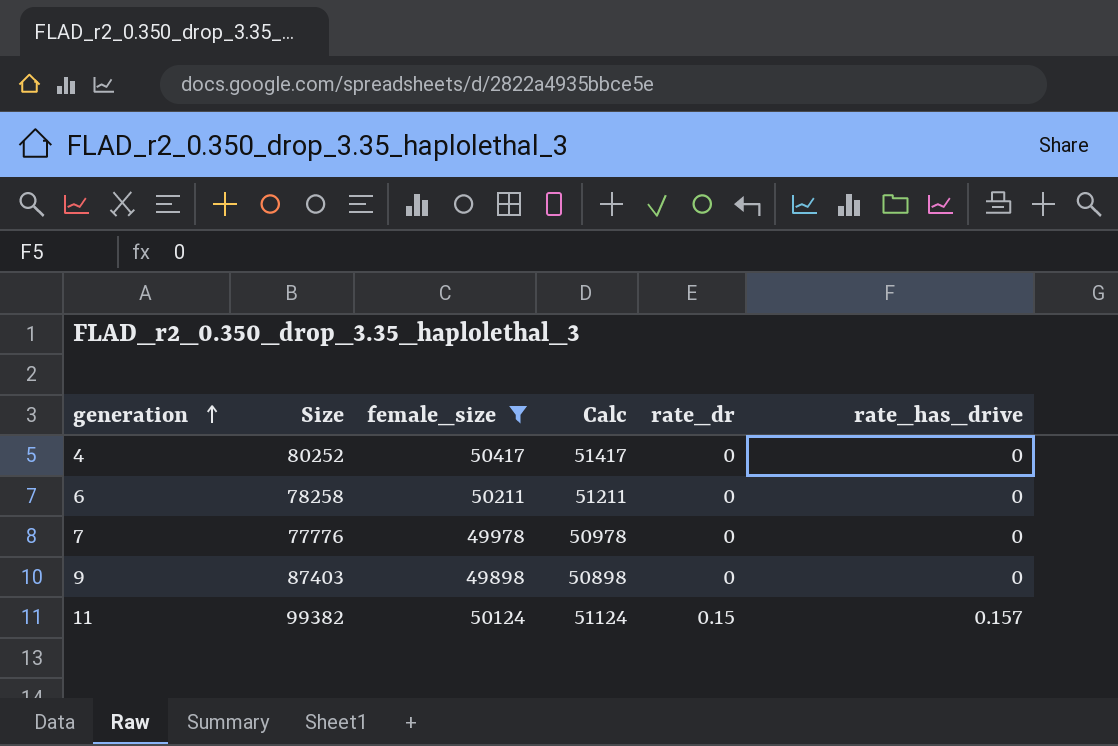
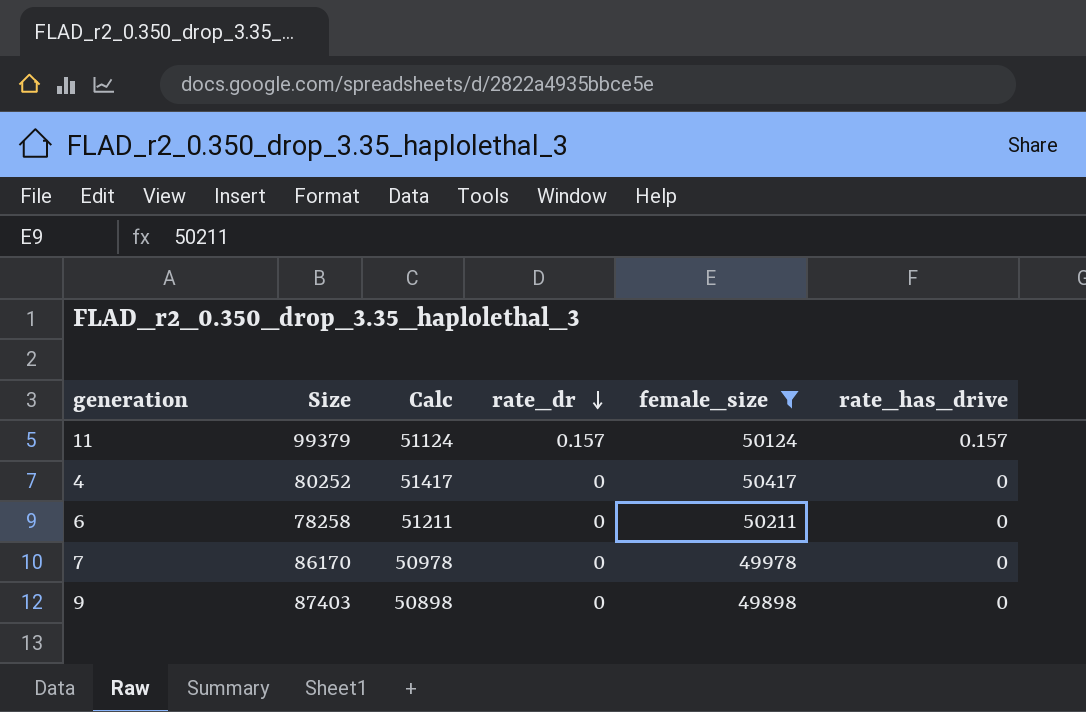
row order: generation ascending -> rate_dr descending
column female_size | position: 3 -> 5
11 | Size: 99382 -> 99379
11 | rate_dr: 0.15 -> 0.157
7 | Size: 77776 -> 86170

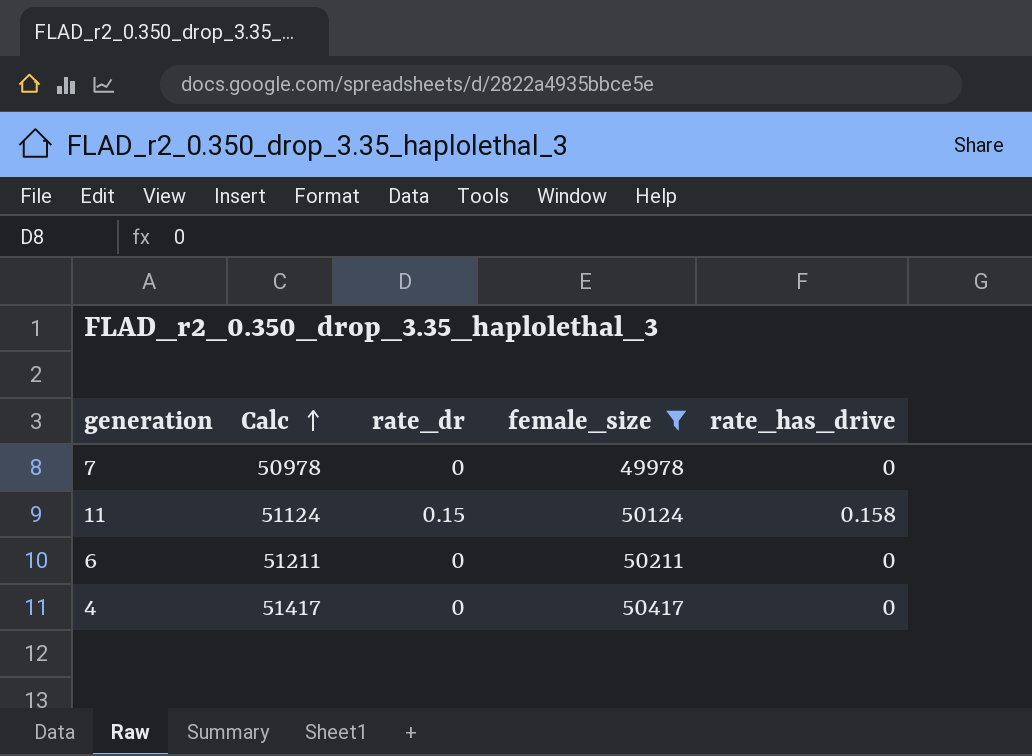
row order: rate_dr descending -> Calc ascending
column Size | position: 2 -> none
row 9: 87403 | 50898 | 0 | 49898 | 0 -> none
11 | rate_dr: 0.157 -> 0.15
11 | rate_has_drive: 0.157 -> 0.158

